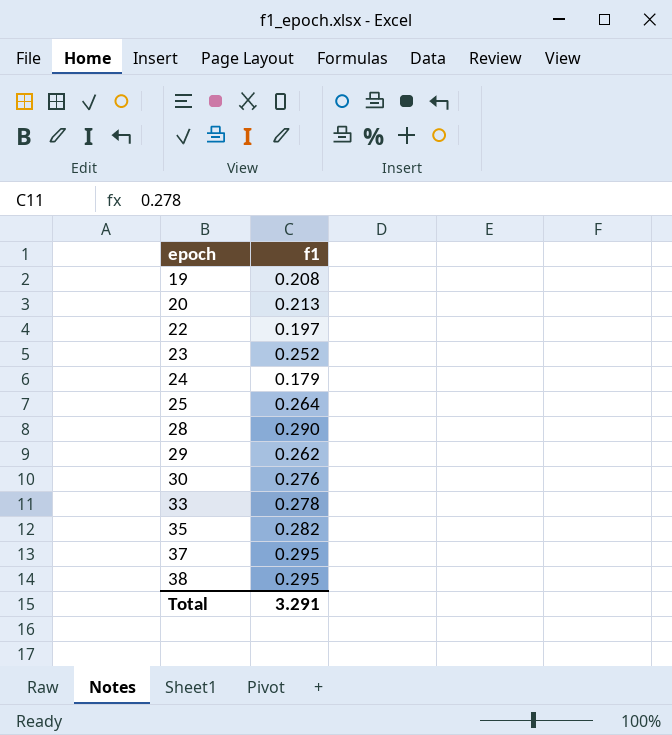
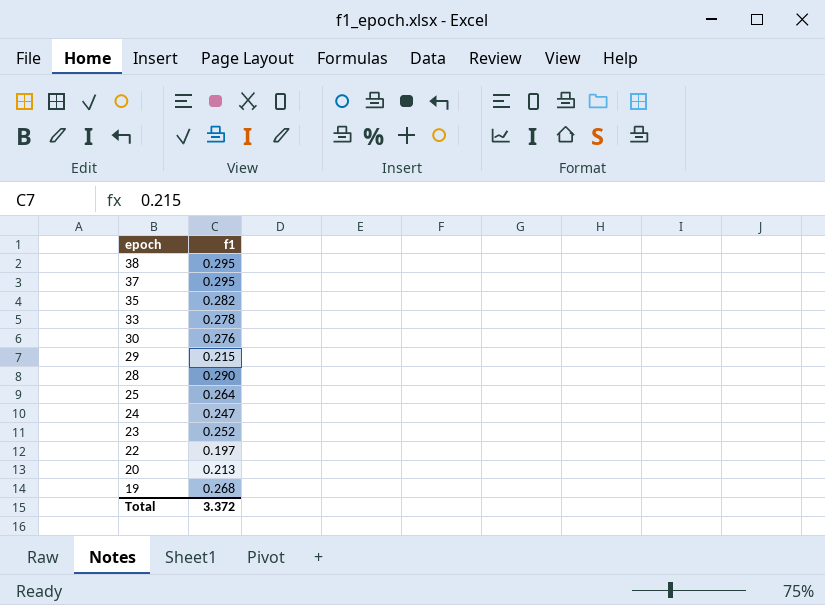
row order: epoch ascending -> epoch descending
29 | f1: 0.262 -> 0.215
24 | f1: 0.179 -> 0.247
19 | f1: 0.208 -> 0.268
Total | f1: 3.291 -> 3.372

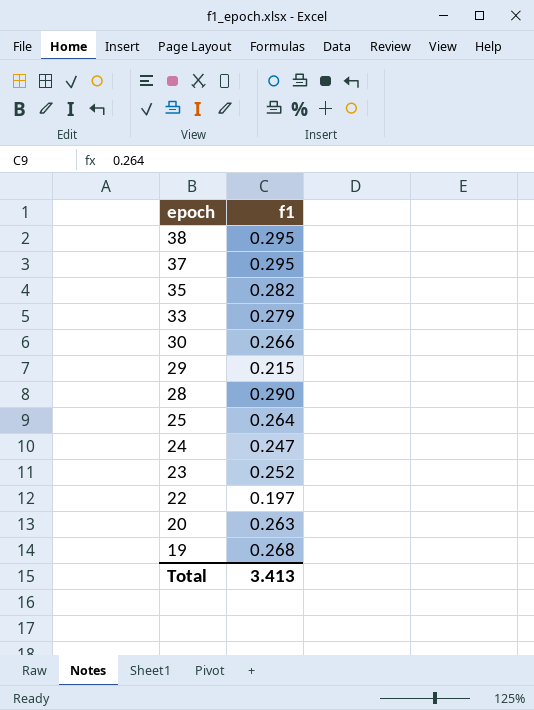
33 | f1: 0.278 -> 0.279
30 | f1: 0.276 -> 0.266
20 | f1: 0.213 -> 0.263
Total | f1: 3.372 -> 3.413

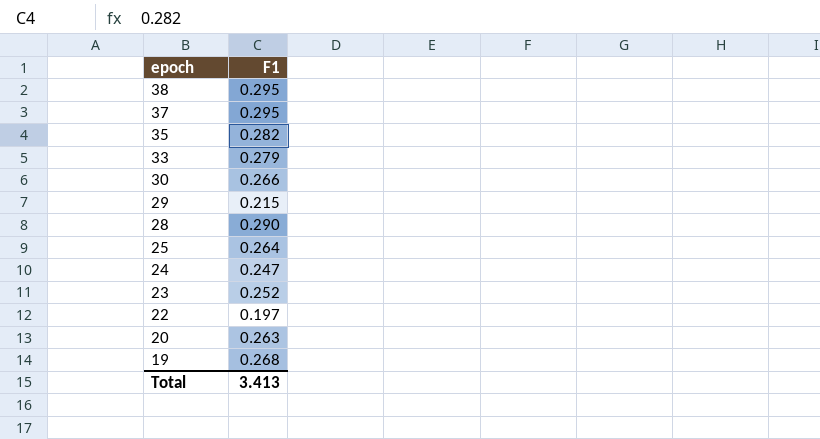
column name: f1 -> F1

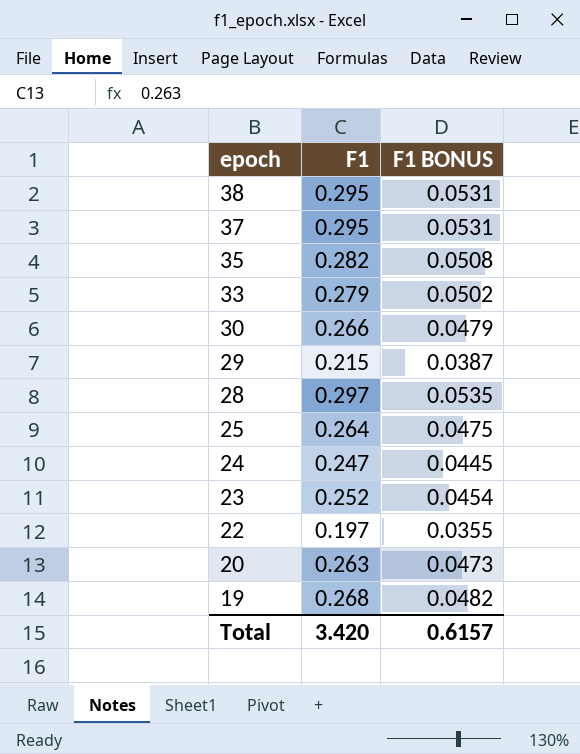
column F1 BONUS | formula: none -> [F1] * 0.18
28 | F1: 0.290 -> 0.297
Total | F1: 3.413 -> 3.420

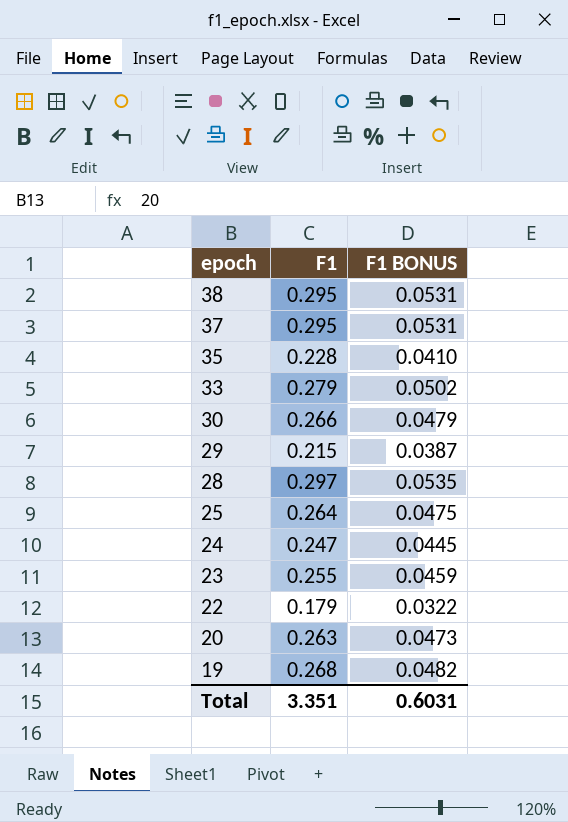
35 | F1: 0.282 -> 0.228
35 | F1 BONUS: 0.0508 -> 0.0410
23 | F1: 0.252 -> 0.255
23 | F1 BONUS: 0.0454 -> 0.0459
22 | F1: 0.197 -> 0.179
22 | F1 BONUS: 0.0355 -> 0.0322
Total | F1: 3.420 -> 3.351
Total | F1 BONUS: 0.6157 -> 0.6031

